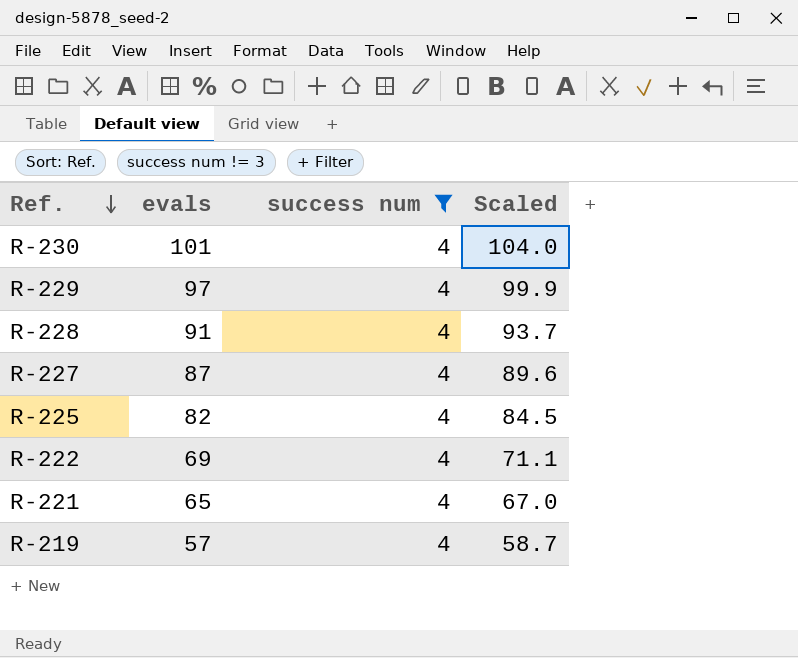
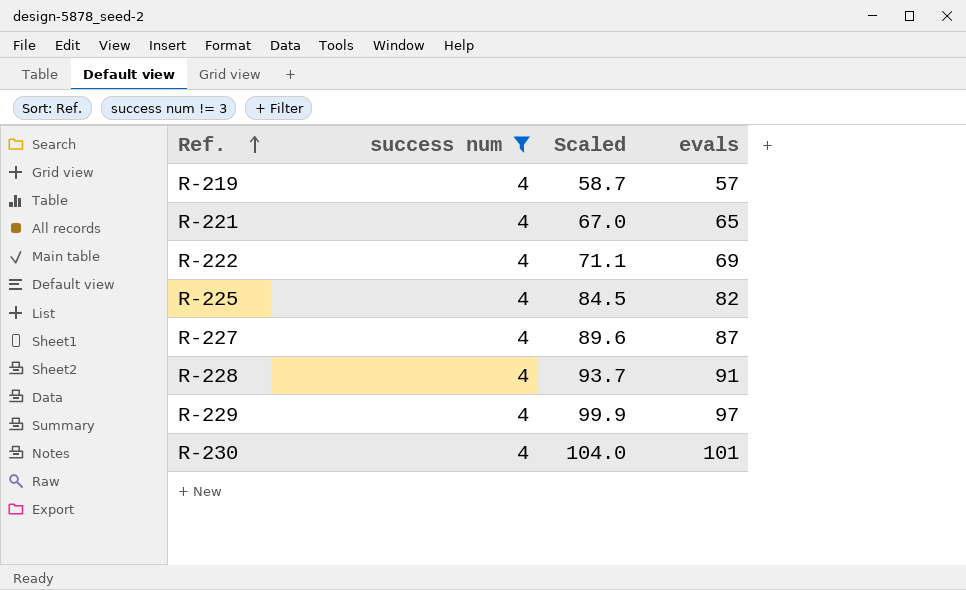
row order: Ref. descending -> Ref. ascending
column evals | position: 2 -> 4

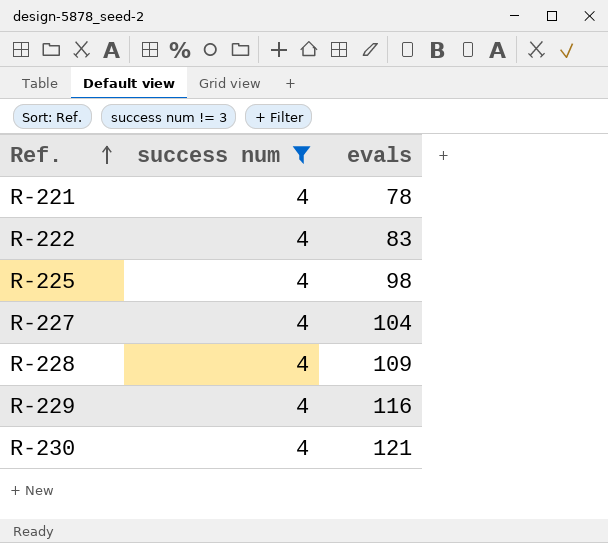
column Scaled | formula: [evals] * 1.03 -> none
row R-219: 4 | 58.7 | 57 -> none
R-221 | evals: 65 -> 78
R-222 | evals: 69 -> 83
R-225 | evals: 82 -> 98
R-227 | evals: 87 -> 104
R-228 | evals: 91 -> 109
R-229 | evals: 97 -> 116
R-230 | evals: 101 -> 121

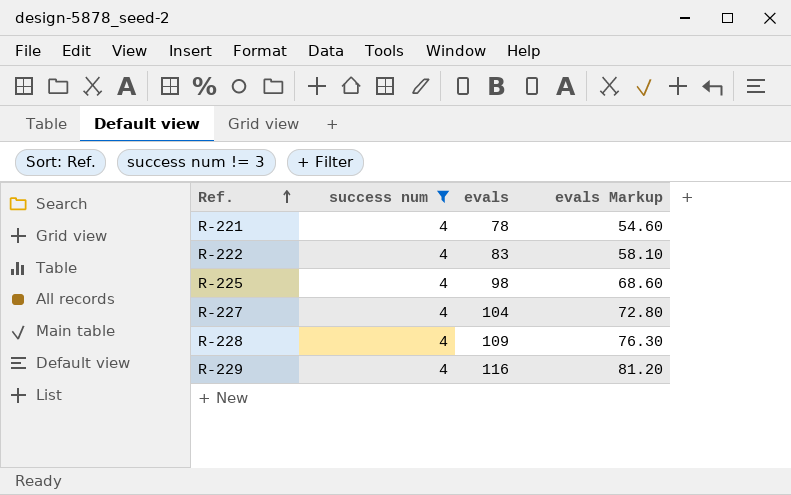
column evals Markup | formula: none -> [evals] * 0.7
row R-230: 4 | 121 -> none

